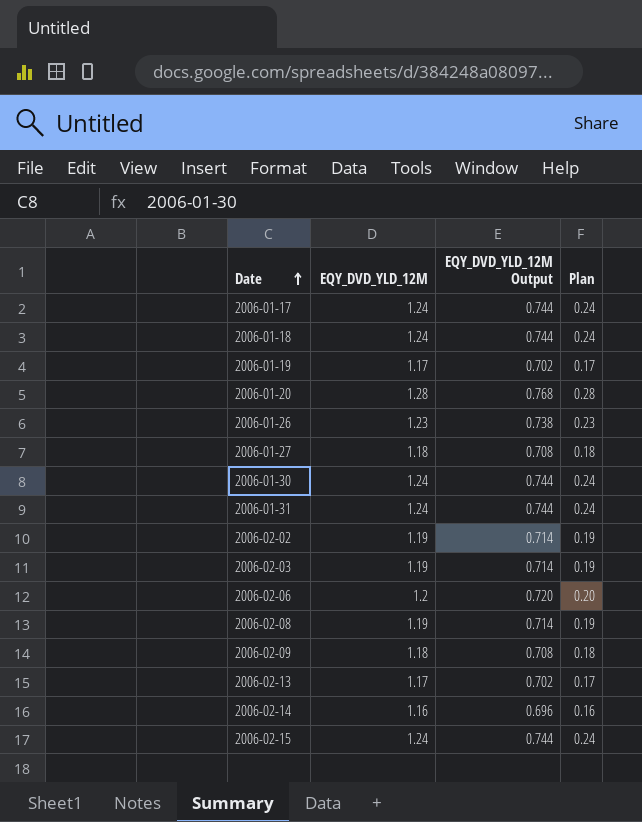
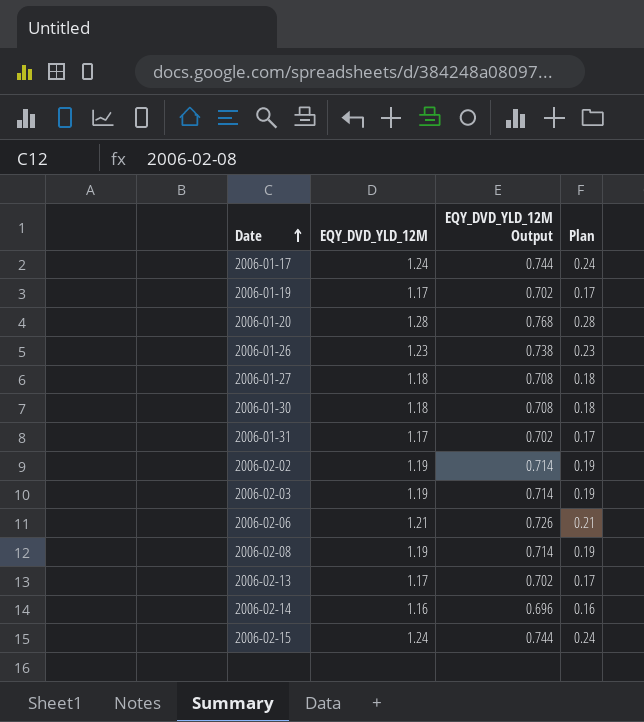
row 2006-01-18: 1.24 | 0.744 | 0.24 -> none
row 2006-02-09: 1.18 | 0.708 | 0.18 -> none
2006-01-30 | EQY_DVD_YLD_12M: 1.24 -> 1.18
2006-01-30 | EQY_DVD_YLD_12M Output: 0.744 -> 0.708
2006-01-30 | Plan: 0.24 -> 0.18
2006-01-31 | EQY_DVD_YLD_12M: 1.24 -> 1.17
2006-01-31 | EQY_DVD_YLD_12M Output: 0.744 -> 0.702
2006-01-31 | Plan: 0.24 -> 0.17
2006-02-06 | EQY_DVD_YLD_12M: 1.2 -> 1.21
2006-02-06 | EQY_DVD_YLD_12M Output: 0.720 -> 0.726
2006-02-06 | Plan: 0.20 -> 0.21

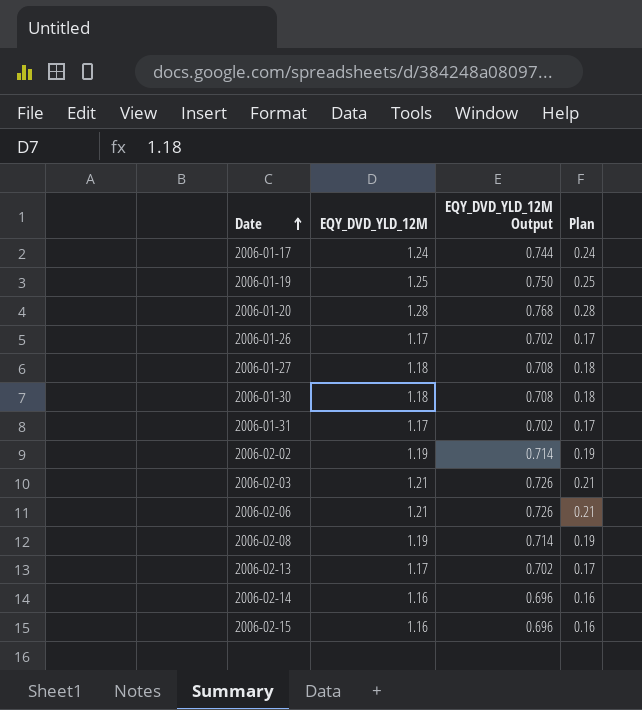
2006-01-19 | EQY_DVD_YLD_12M: 1.17 -> 1.25
2006-01-19 | EQY_DVD_YLD_12M Output: 0.702 -> 0.750
2006-01-19 | Plan: 0.17 -> 0.25
2006-01-26 | EQY_DVD_YLD_12M: 1.23 -> 1.17
2006-01-26 | EQY_DVD_YLD_12M Output: 0.738 -> 0.702
2006-01-26 | Plan: 0.23 -> 0.17
2006-02-03 | EQY_DVD_YLD_12M: 1.19 -> 1.21
2006-02-03 | EQY_DVD_YLD_12M Output: 0.714 -> 0.726
2006-02-03 | Plan: 0.19 -> 0.21
2006-02-15 | EQY_DVD_YLD_12M: 1.24 -> 1.16
2006-02-15 | EQY_DVD_YLD_12M Output: 0.744 -> 0.696
2006-02-15 | Plan: 0.24 -> 0.16

